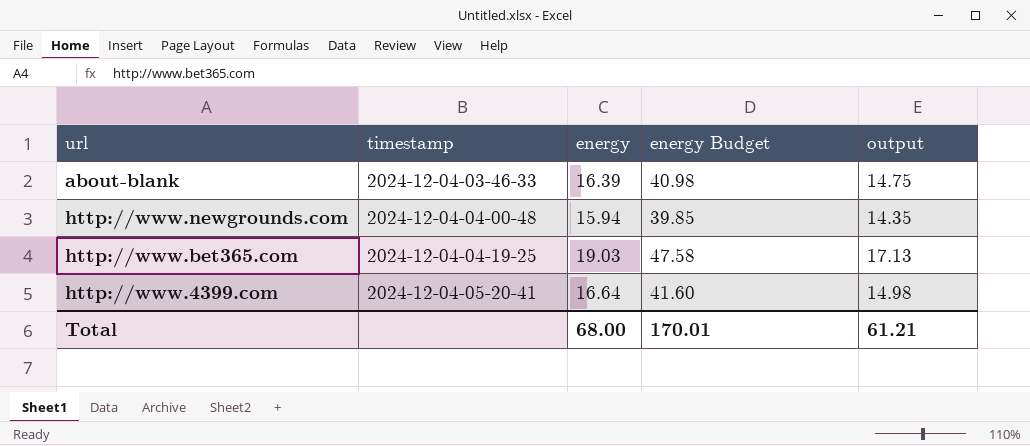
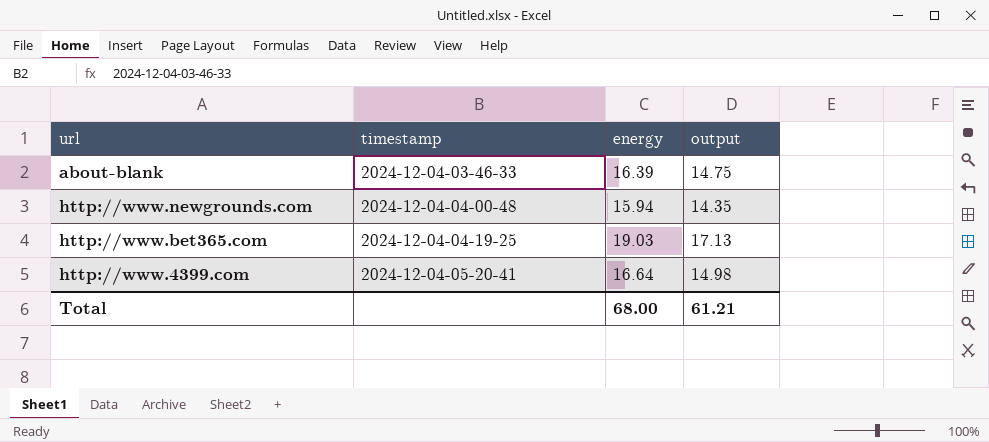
column energy Budget | formula: [energy] * 2.5 -> none

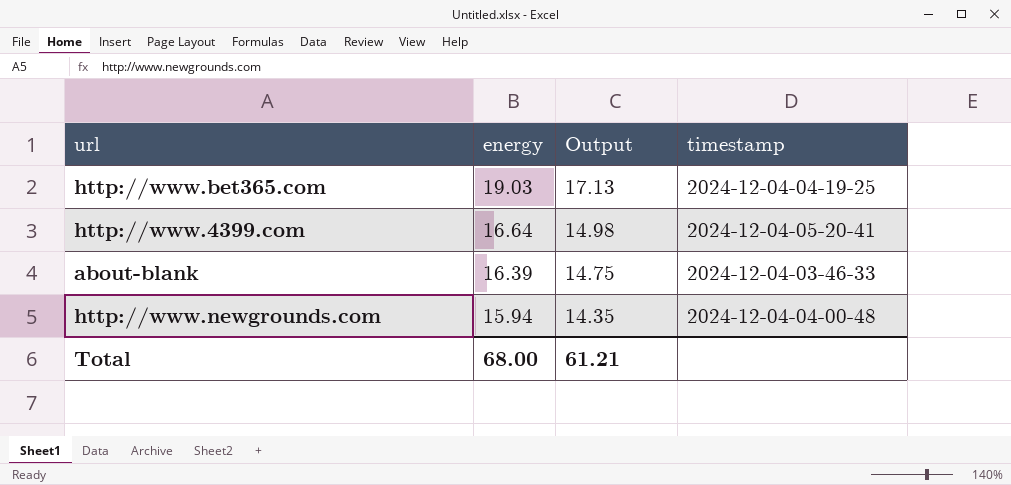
row order: timestamp ascending -> energy descending
column name: output -> Output
column timestamp | position: 2 -> 4

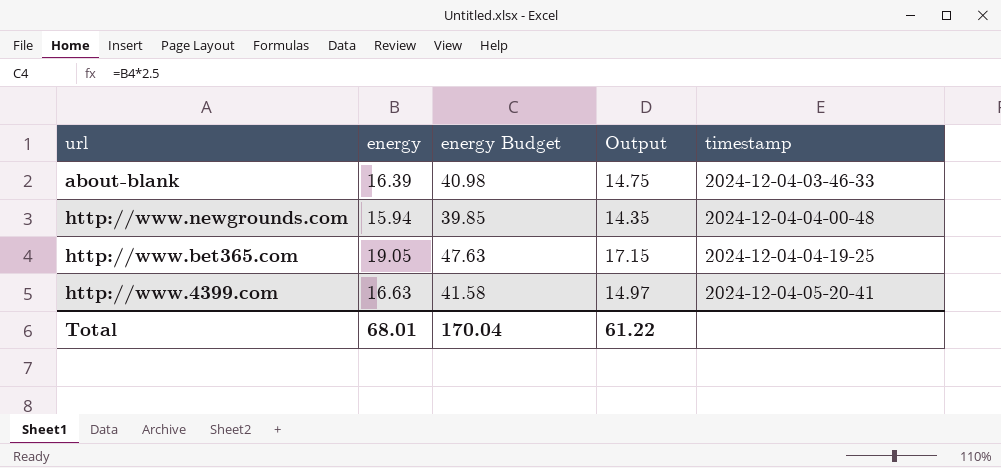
row order: energy descending -> timestamp ascending
column energy Budget | formula: none -> [energy] * 2.5
http://www.bet365.com | energy: 19.03 -> 19.05
http://www.bet365.com | Output: 17.13 -> 17.15
http://www.4399.com | energy: 16.64 -> 16.63
http://www.4399.com | Output: 14.98 -> 14.97
Total | energy: 68.00 -> 68.01
Total | Output: 61.21 -> 61.22

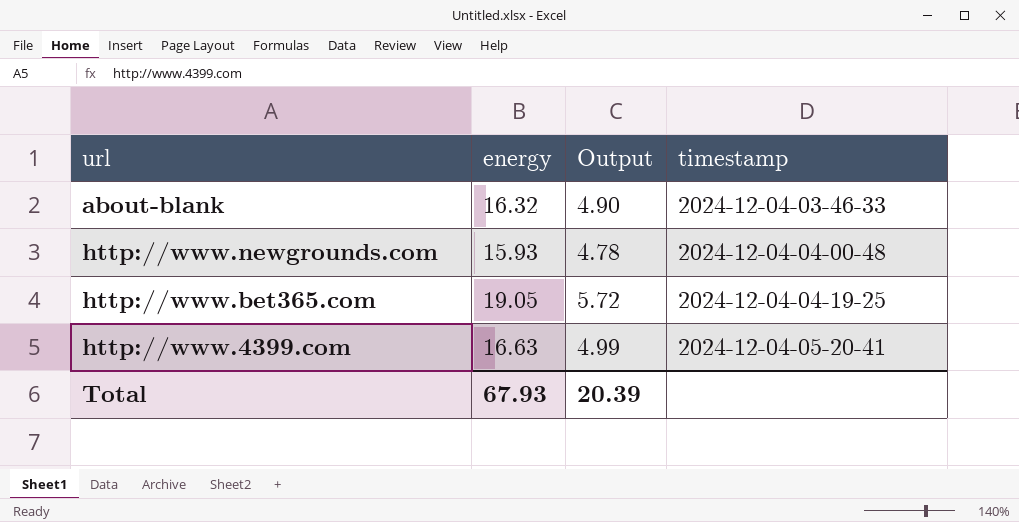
column energy Budget | formula: [energy] * 2.5 -> none
column Output | formula: [energy] * 0.9 -> [energy] * 0.3
about-blank | energy: 16.39 -> 16.32
http://www.newgrounds.com | energy: 15.94 -> 15.93
Total | energy: 68.01 -> 67.93
Total | Output: 61.22 -> 20.39

